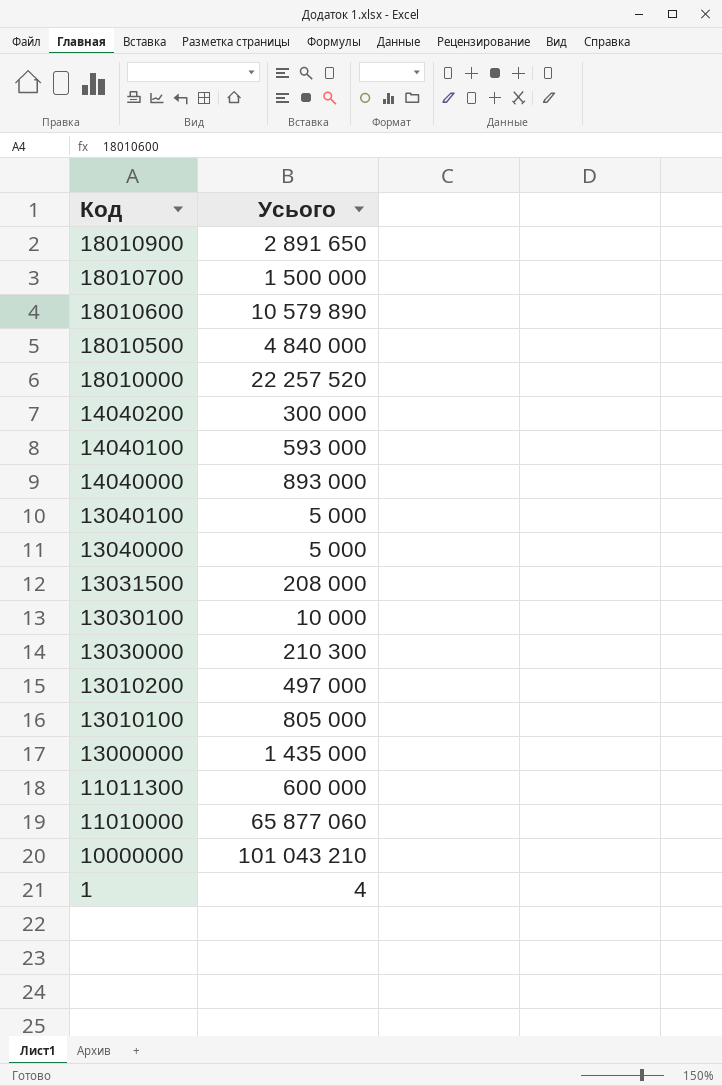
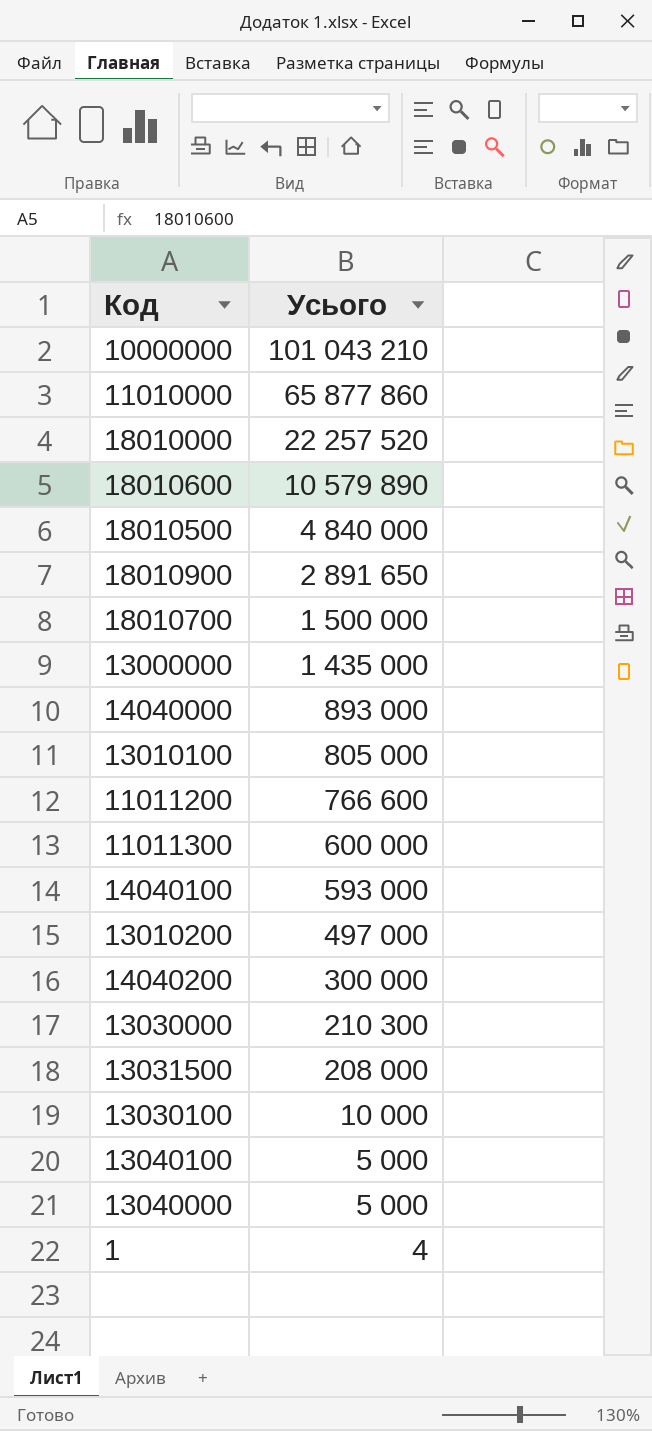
row order: Код descending -> Усього descending
11010000 | Усього: 65 877 060 -> 65 877 860
row 11011200: none -> 766 600

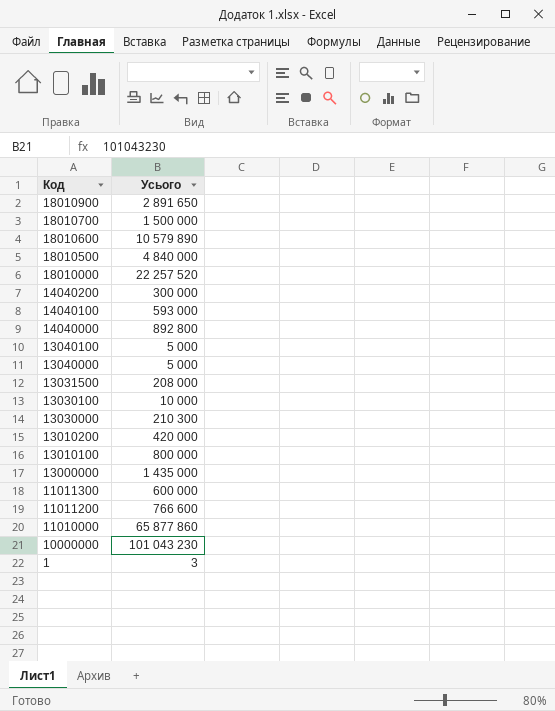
row order: Усього descending -> Код descending
14040000 | Усього: 893 000 -> 892 800
13010200 | Усього: 497 000 -> 420 000
13010100 | Усього: 805 000 -> 800 000
10000000 | Усього: 101 043 210 -> 101 043 230
1 | Усього: 4 -> 3

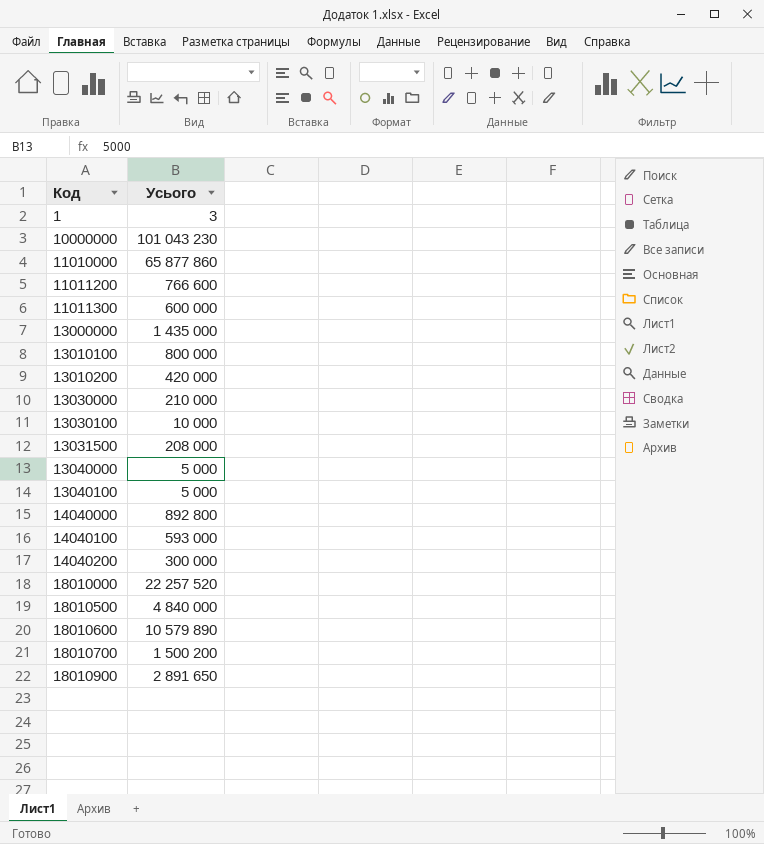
row order: Код descending -> Код ascending
13030000 | Усього: 210 300 -> 210 000
18010700 | Усього: 1 500 000 -> 1 500 200

